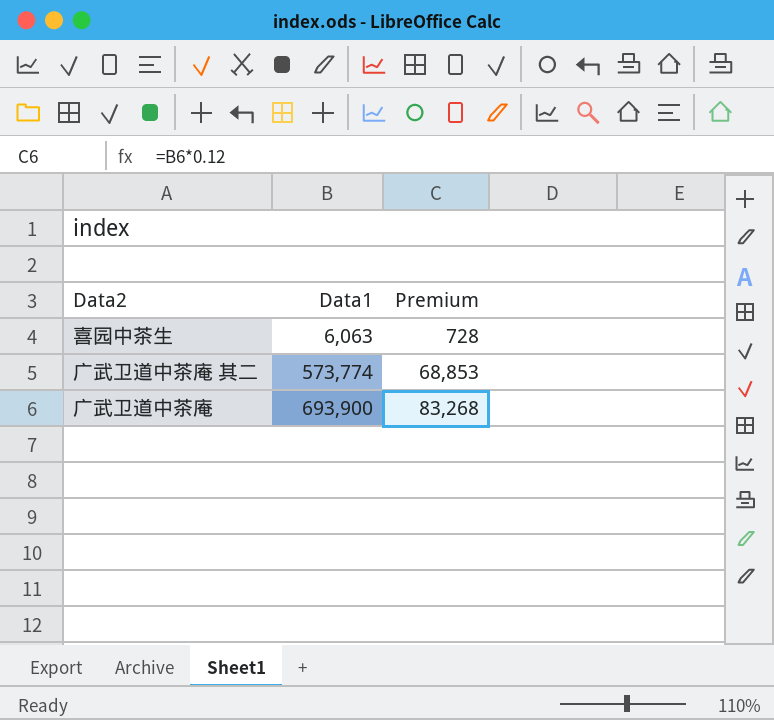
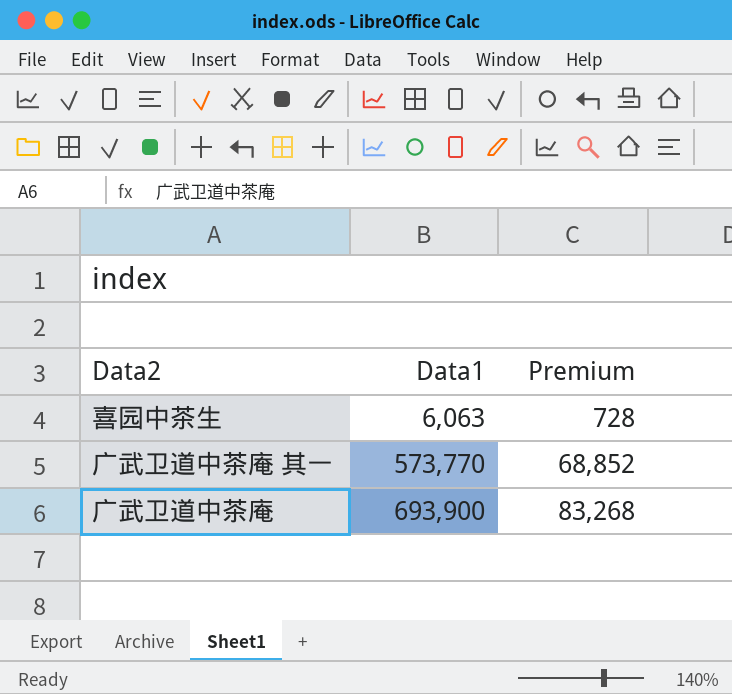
row 广武卫道中茶庵 其二: 573,774 | 68,853 -> none
row 广武卫道中茶庵 其一: none -> 573,770 | 68,852

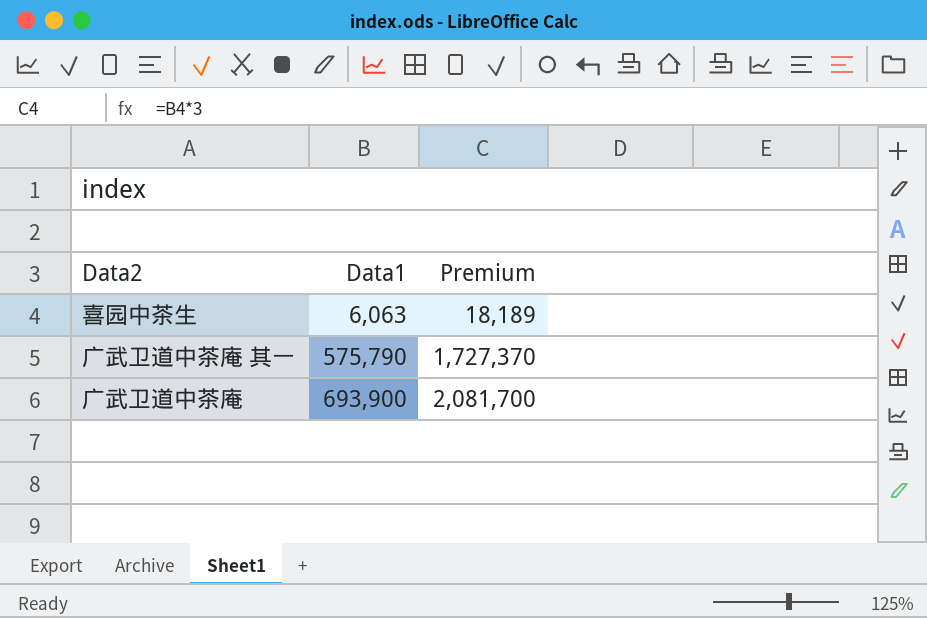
column Premium | formula: [Data1] * 0.12 -> [Data1] * 3
广武卫道中茶庵 其一 | Data1: 573,770 -> 575,790

